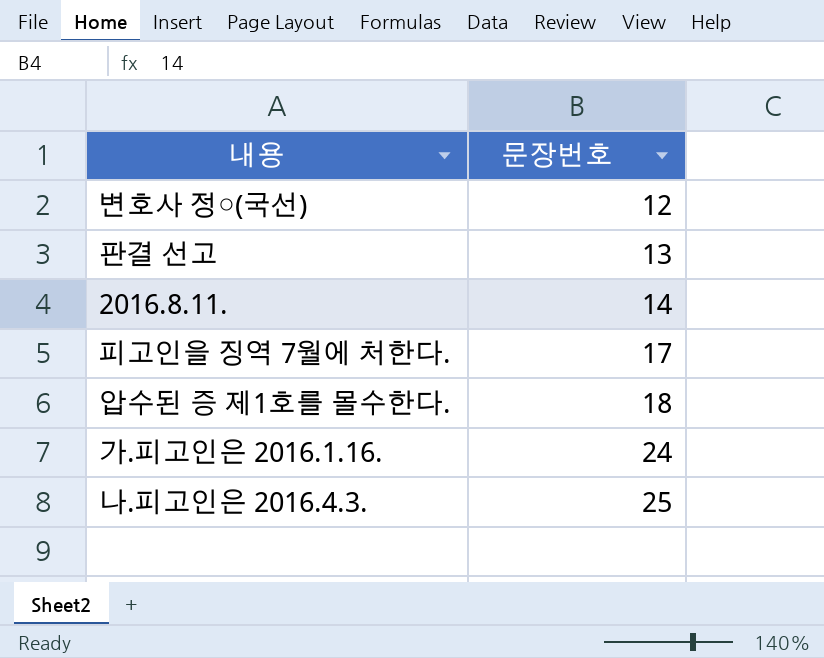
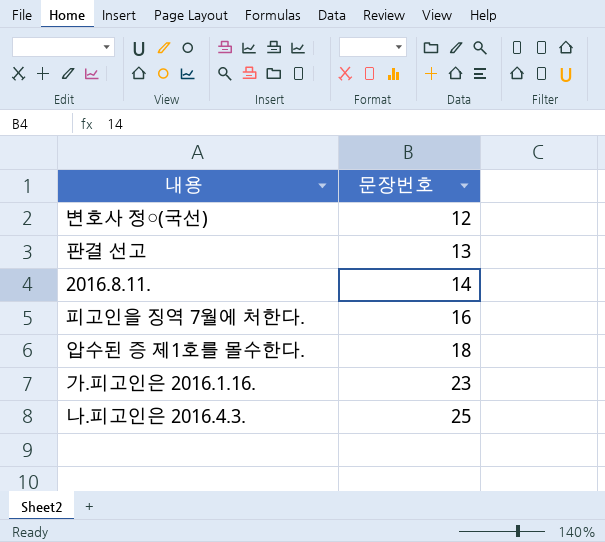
피고인을 징역 7월에 처한다. | 문장번호: 17 -> 16
가.피고인은 2016.1.16. | 문장번호: 24 -> 23

